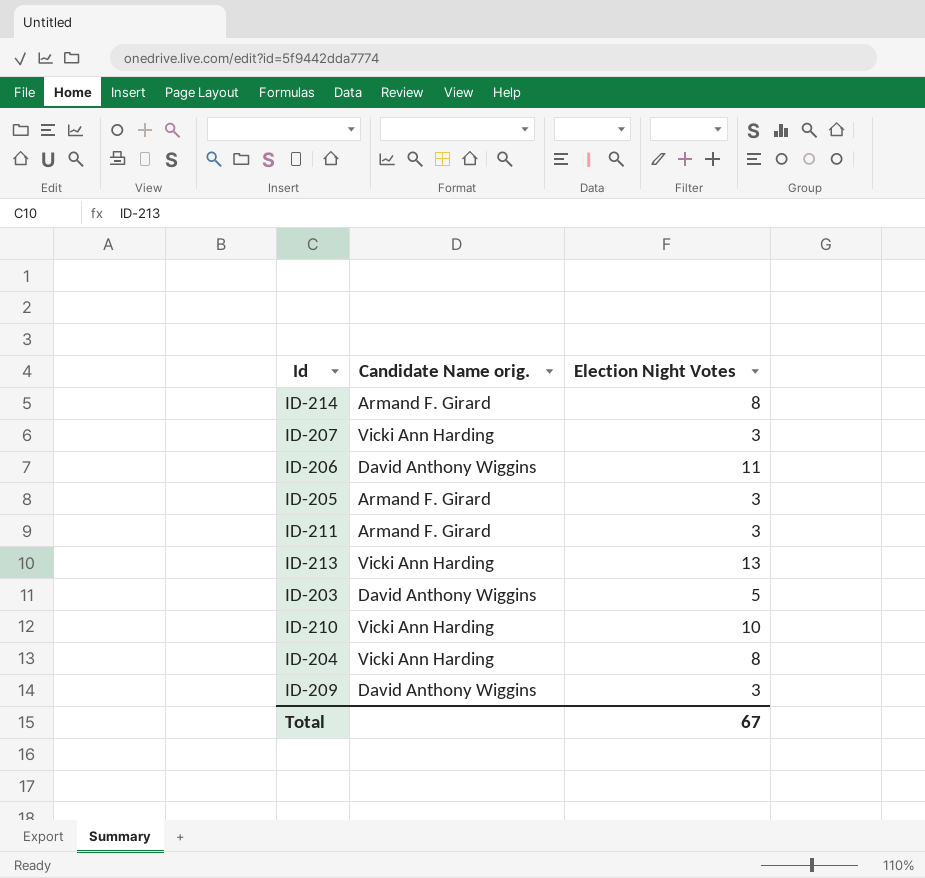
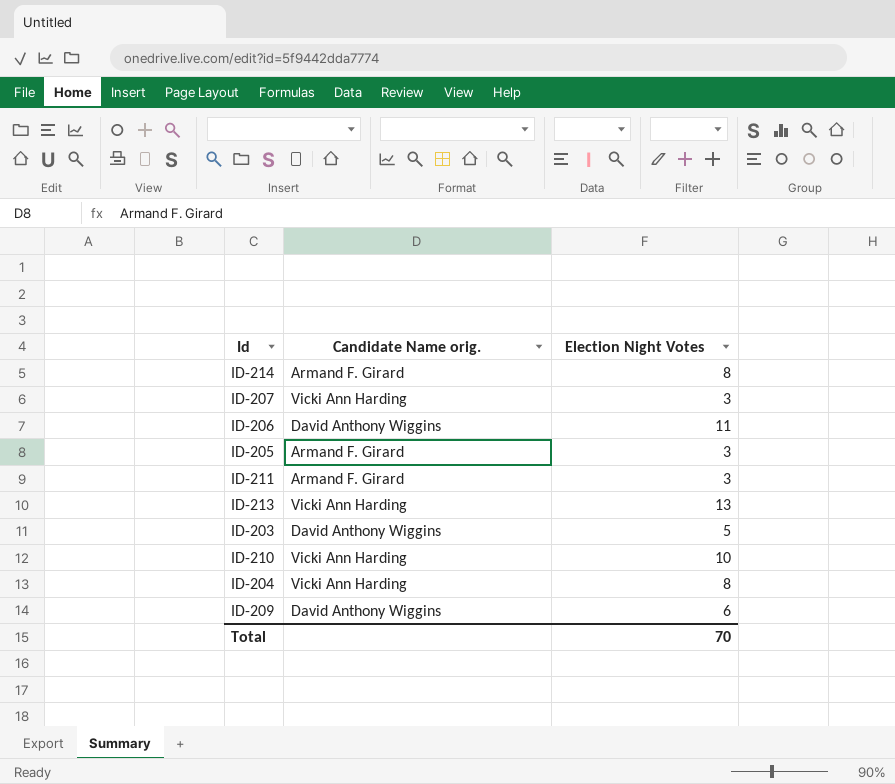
ID-209 | Election Night Votes: 3 -> 6
Total | Election Night Votes: 67 -> 70

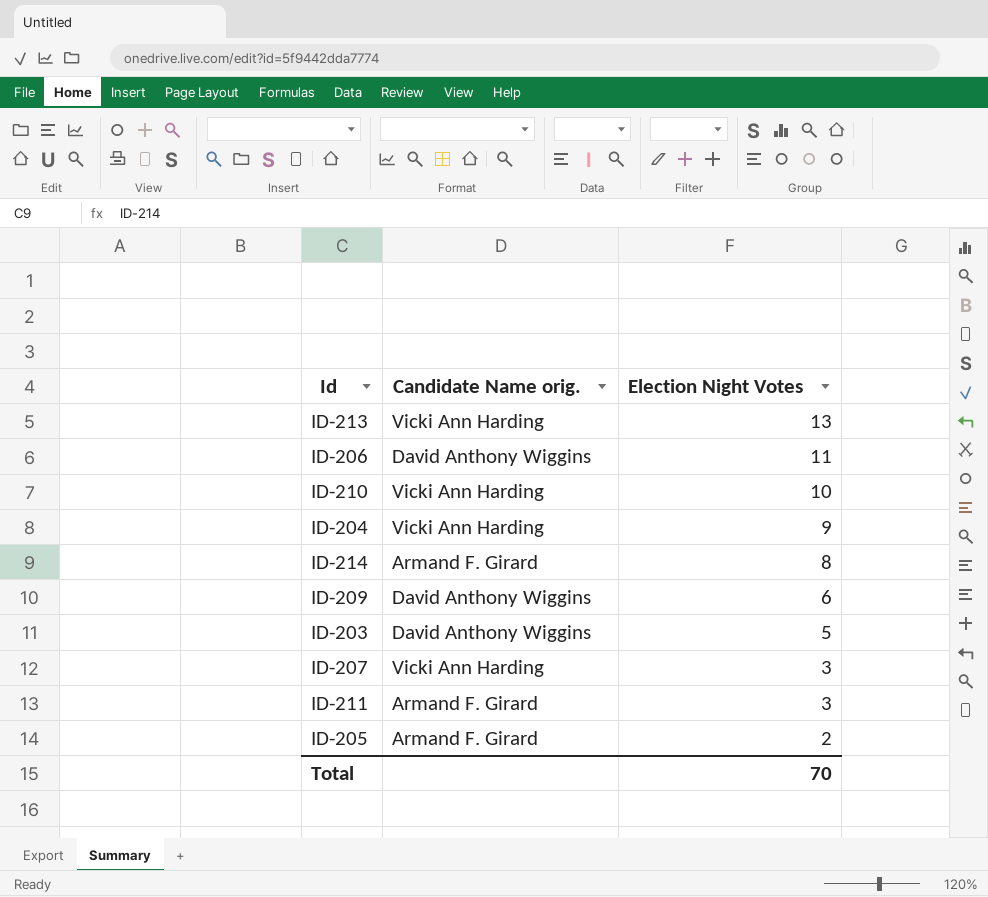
row order: none -> Election Night Votes descending
ID-204 | Election Night Votes: 8 -> 9
ID-205 | Election Night Votes: 3 -> 2

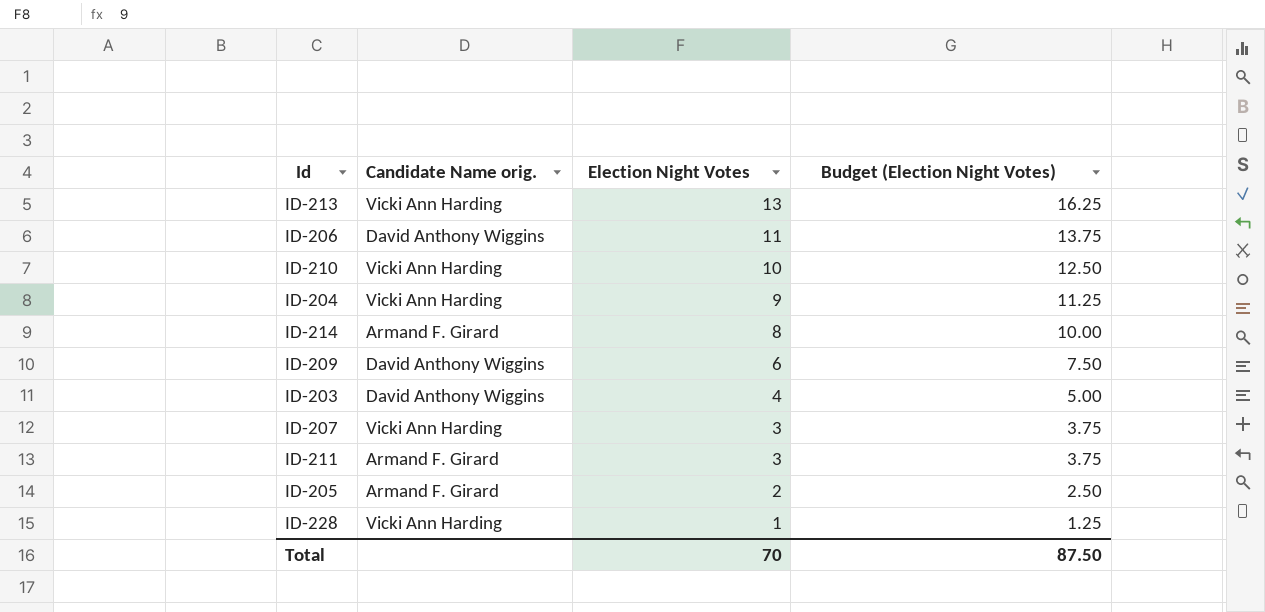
column Budget (Election Night Votes) | formula: none -> [Election Night Votes] * 1.25
ID-203 | Election Night Votes: 5 -> 4
row ID-228: none -> Vicki Ann Harding | 1 | 1.25

